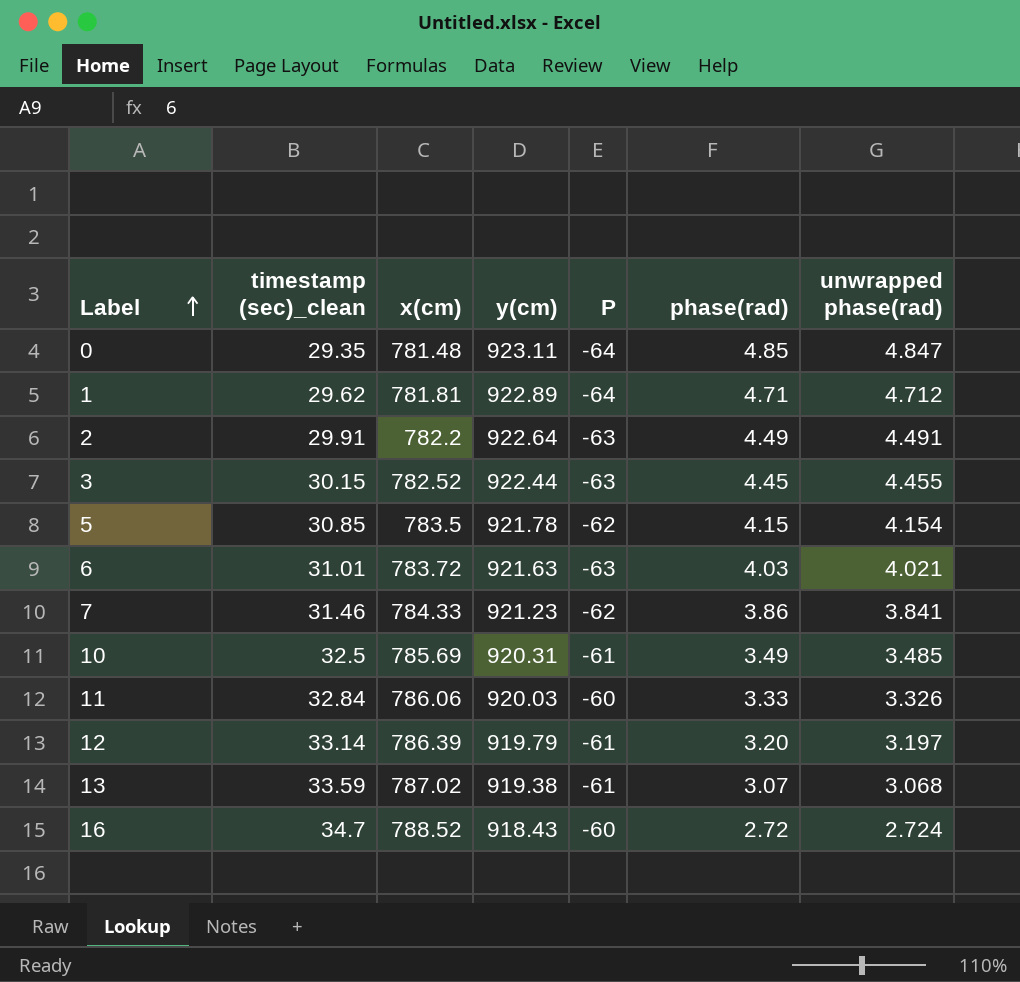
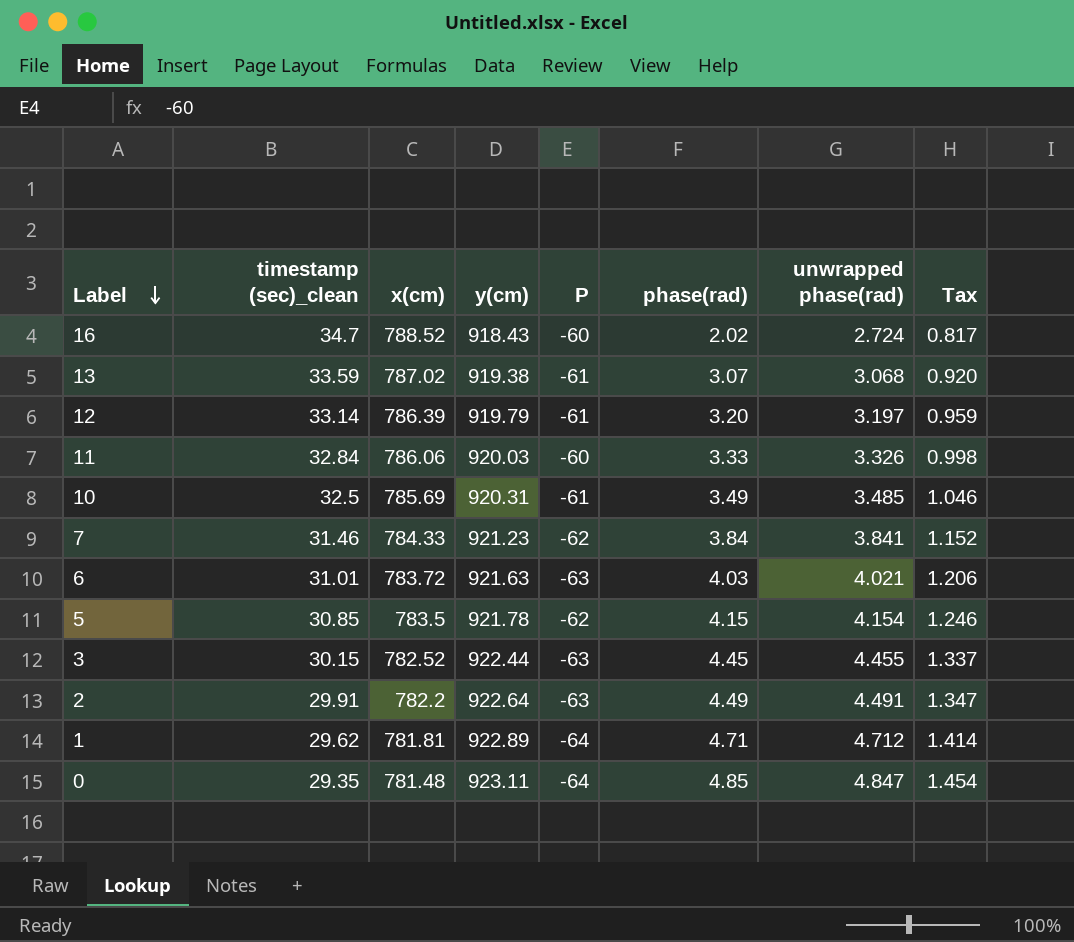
row order: Label ascending -> Label descending
column Tax | formula: none -> [unwrapped phase(rad)] * 0.3
16 | phase(rad): 2.72 -> 2.02
7 | phase(rad): 3.86 -> 3.84

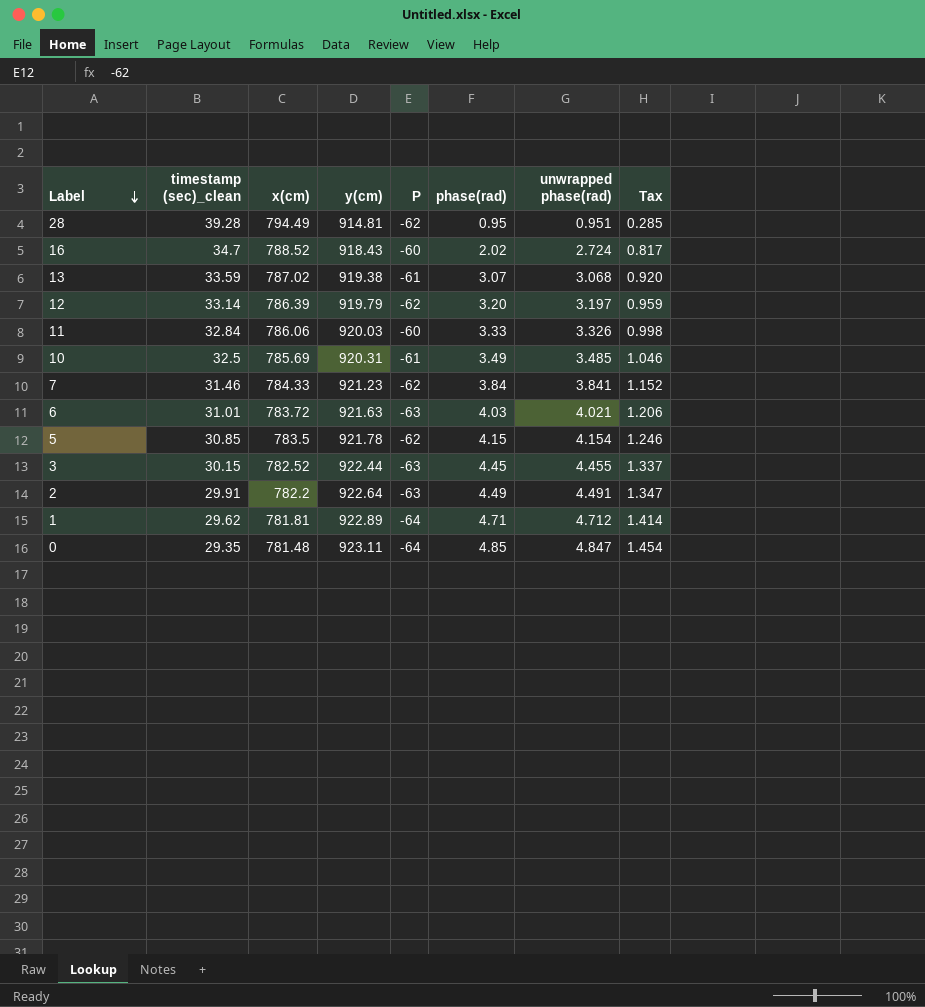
row 28: none -> 39.28 | 794.49 | 914.81 | -62 | 0.95 | 0.951 | 0.285
12 | P: -61 -> -62

